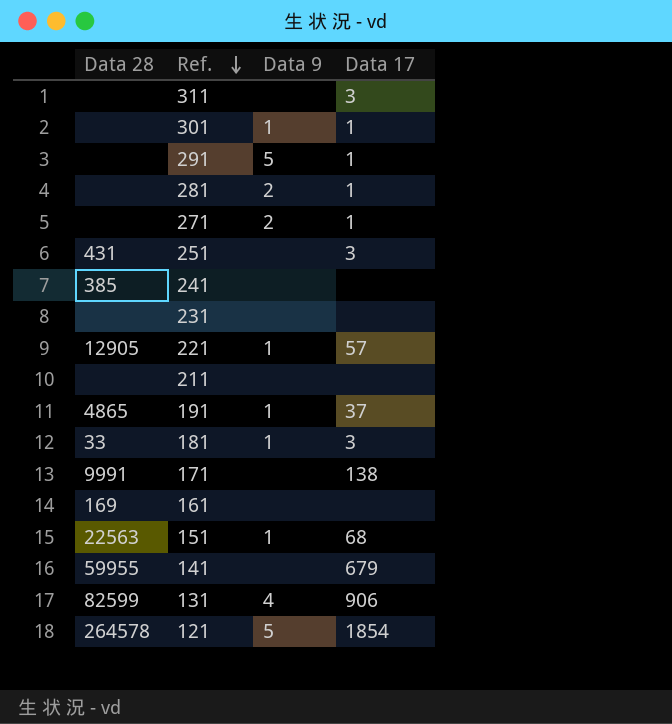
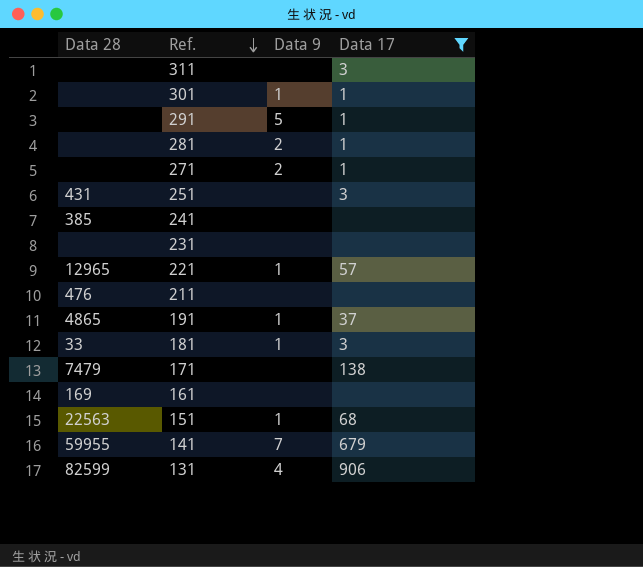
filter: none -> Data 17 != 1854
221 | Data 28: 12905 -> 12965
211 | Data 28: none -> 476
171 | Data 28: 9991 -> 7479
141 | Data 9: none -> 7

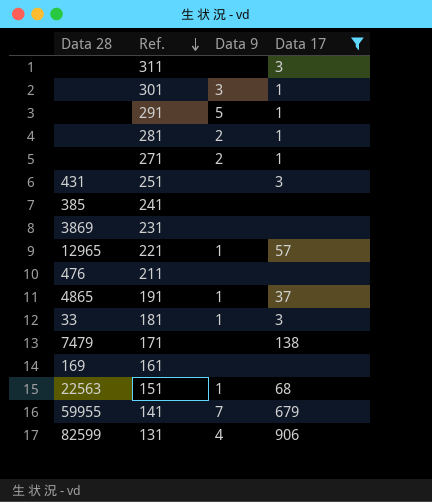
301 | Data 9: 1 -> 3
231 | Data 28: none -> 3869

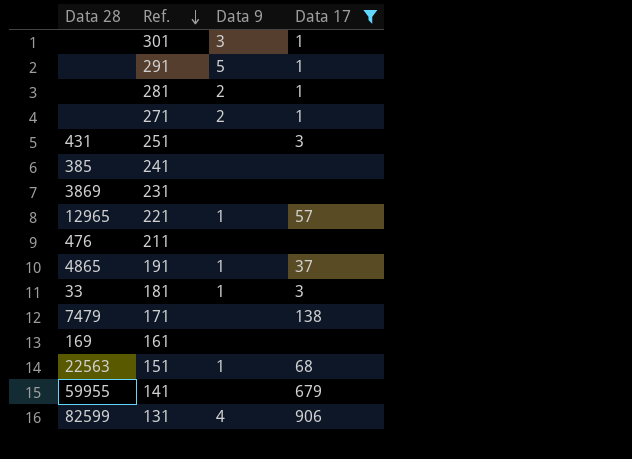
row 311: none | none | 3 -> none
141 | Data 9: 7 -> none

